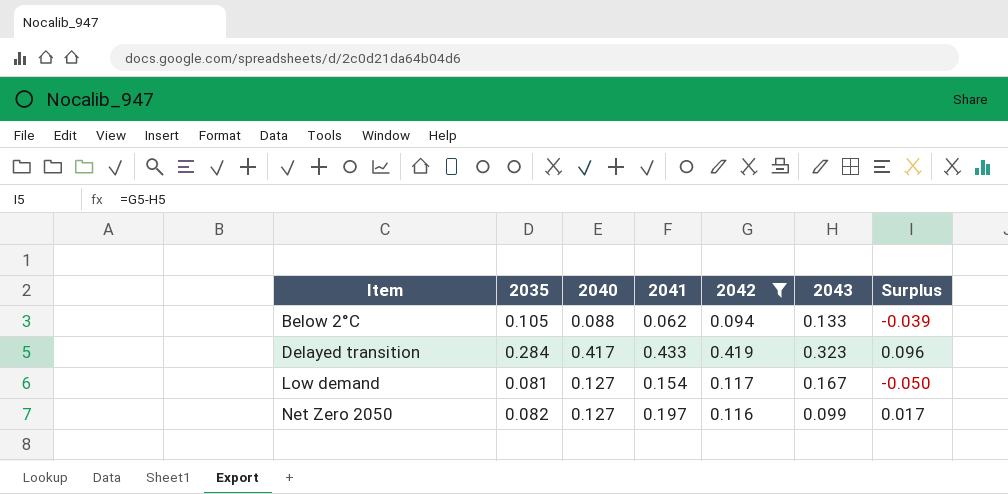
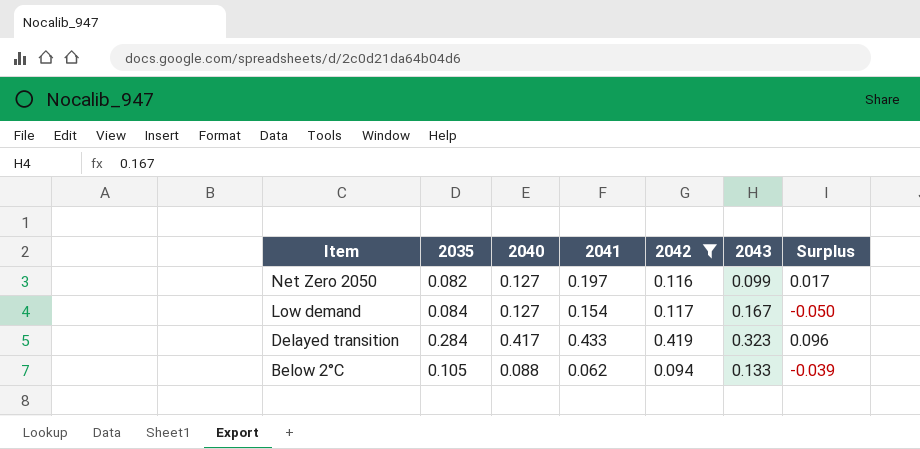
row order: Item ascending -> Item descending
Low demand | 2035: 0.081 -> 0.084

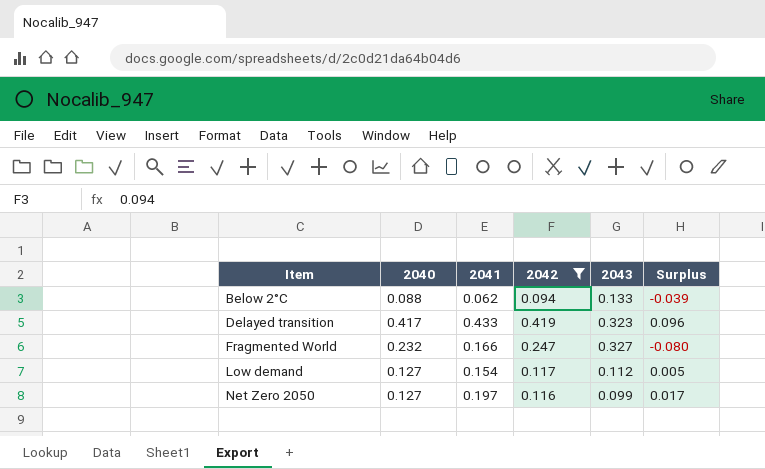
row order: Item descending -> Item ascending
column 2035 | position: 2 -> none
row Fragmented World: none -> 0.232 | 0.166 | 0.247 | 0.327 | -0.080
Low demand | 2043: 0.167 -> 0.112
Low demand | Surplus: -0.050 -> 0.005

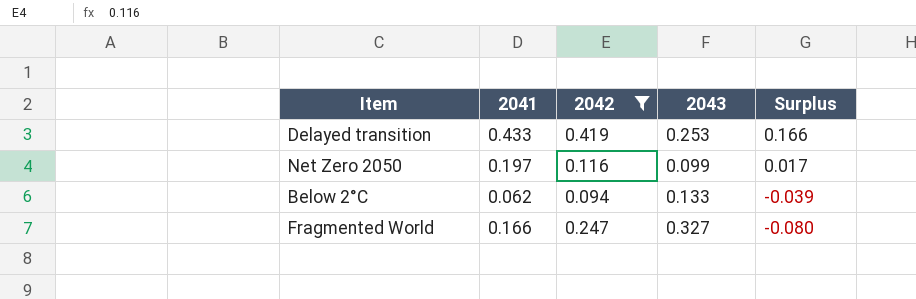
row order: Item ascending -> Surplus descending
column 2040 | position: 2 -> none
row Low demand: 0.127 | 0.154 | 0.117 | 0.112 | 0.005 -> none
Delayed transition | 2043: 0.323 -> 0.253
Delayed transition | Surplus: 0.096 -> 0.166

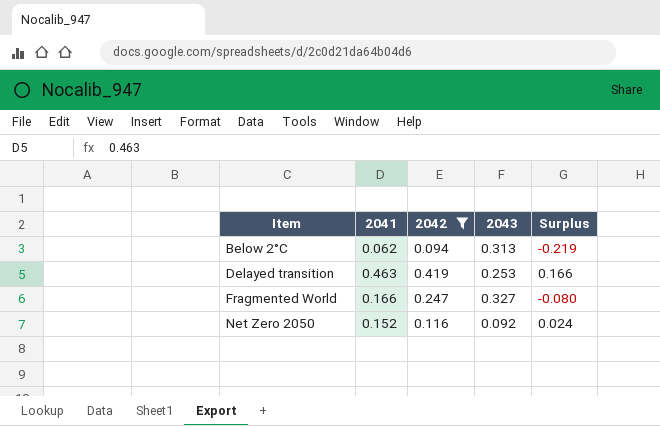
row order: Surplus descending -> Item ascending
Below 2°C | 2043: 0.133 -> 0.313
Below 2°C | Surplus: -0.039 -> -0.219
Delayed transition | 2041: 0.433 -> 0.463
Net Zero 2050 | 2041: 0.197 -> 0.152
Net Zero 2050 | 2043: 0.099 -> 0.092
Net Zero 2050 | Surplus: 0.017 -> 0.024

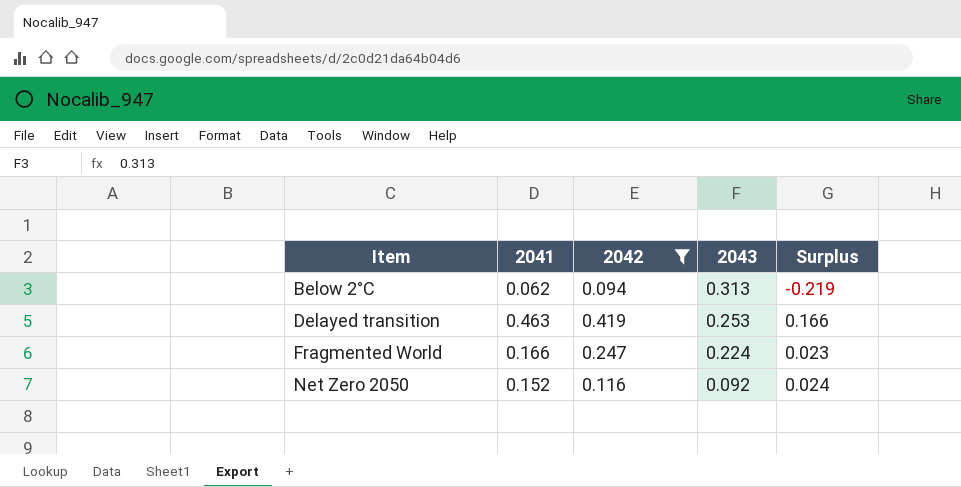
Fragmented World | 2043: 0.327 -> 0.224
Fragmented World | Surplus: -0.080 -> 0.023

